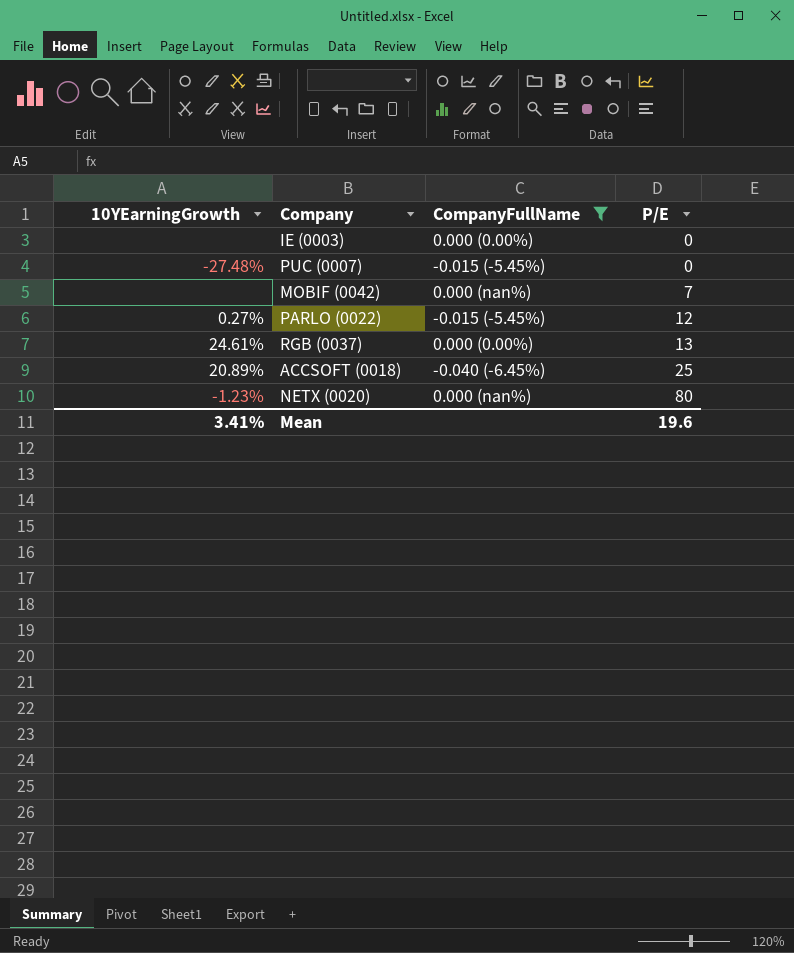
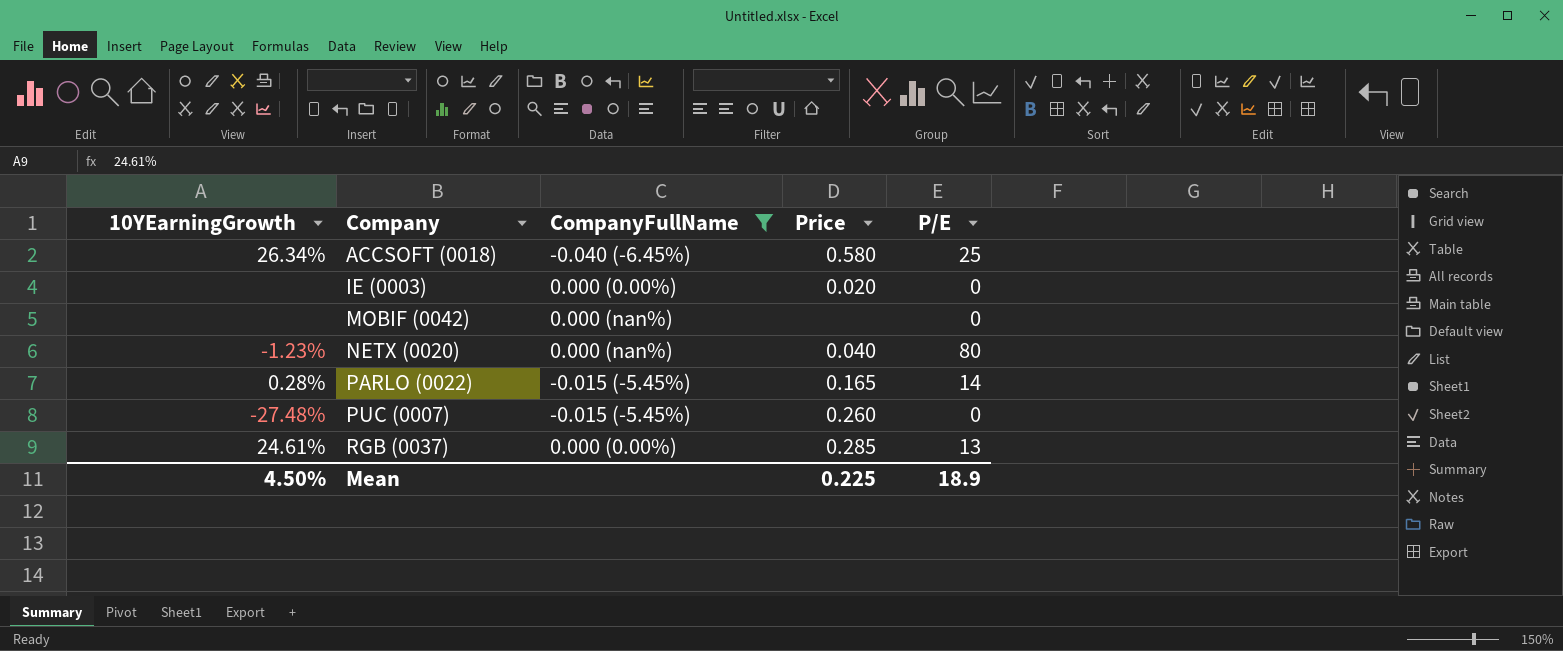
row order: P/E ascending -> Company ascending
column Price | position: none -> 4
ACCSOFT (0018) | 10YEarningGrowth: 20.89% -> 26.34%
MOBIF (0042) | P/E: 7 -> 0
PARLO (0022) | 10YEarningGrowth: 0.27% -> 0.28%
PARLO (0022) | P/E: 12 -> 14
Mean | 10YEarningGrowth: 3.41% -> 4.50%
Mean | P/E: 19.6 -> 18.9

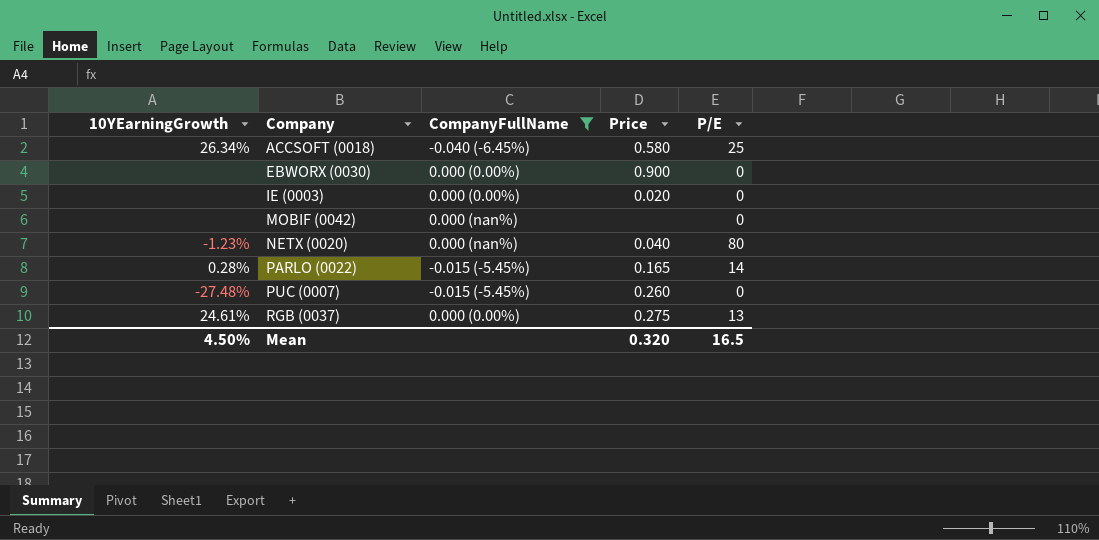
row EBWORX (0030): none -> none | 0.000 (0.00%) | 0.900 | 0
RGB (0037) | Price: 0.285 -> 0.275
Mean | Price: 0.225 -> 0.320
Mean | P/E: 18.9 -> 16.5

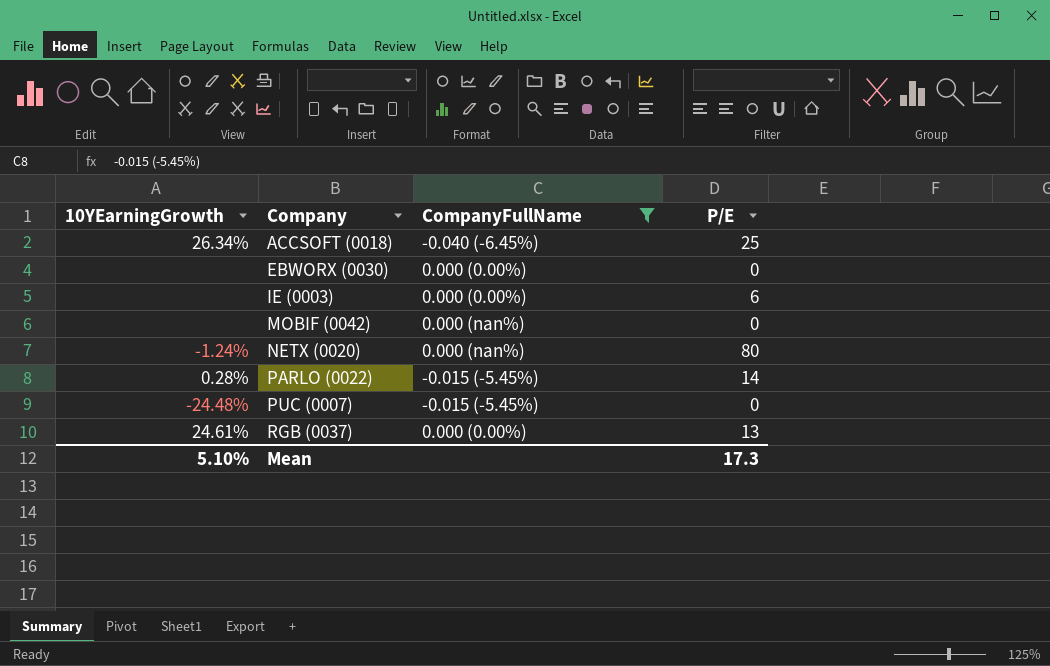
column Price | position: 4 -> none
IE (0003) | P/E: 0 -> 6
NETX (0020) | 10YEarningGrowth: -1.23% -> -1.24%
PUC (0007) | 10YEarningGrowth: -27.48% -> -24.48%
Mean | 10YEarningGrowth: 4.50% -> 5.10%
Mean | P/E: 16.5 -> 17.3

